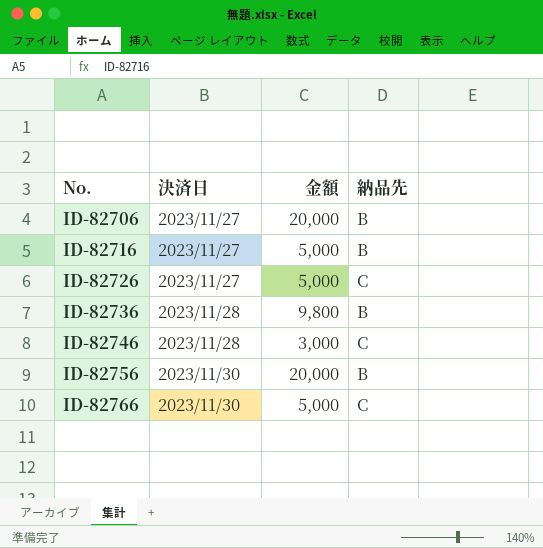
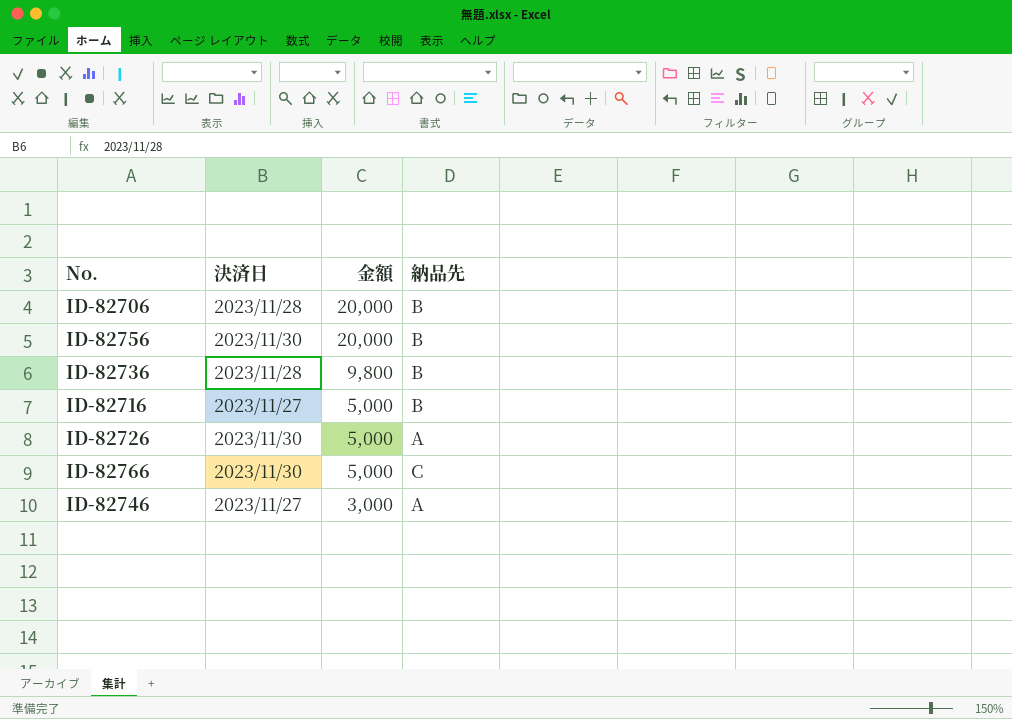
row order: No. ascending -> 金額 descending
ID-82706 | 決済日: 2023/11/27 -> 2023/11/28
ID-82726 | 決済日: 2023/11/27 -> 2023/11/30
ID-82726 | 納品先: C -> A
ID-82746 | 決済日: 2023/11/28 -> 2023/11/27
ID-82746 | 納品先: C -> A

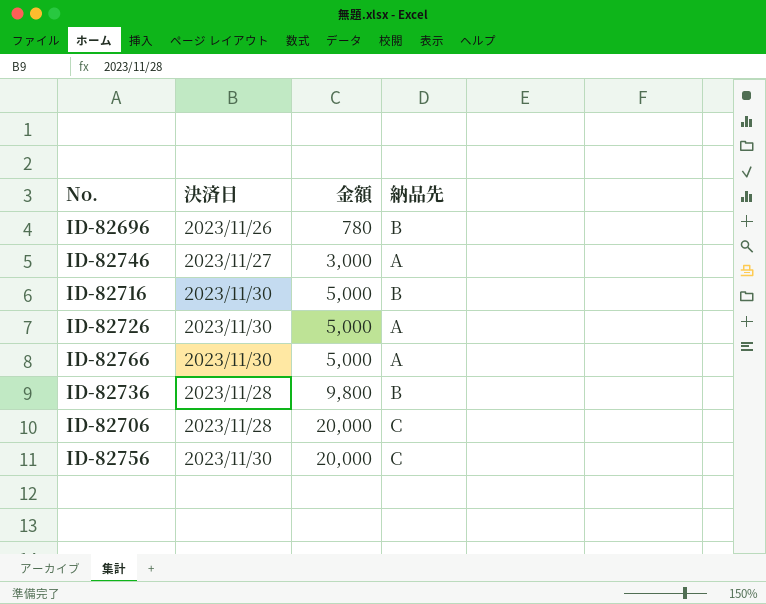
row order: 金額 descending -> 金額 ascending
row ID-82696: none -> 2023/11/26 | 780 | B
ID-82716 | 決済日: 2023/11/27 -> 2023/11/30
ID-82766 | 納品先: C -> A
ID-82706 | 納品先: B -> C
ID-82756 | 納品先: B -> C

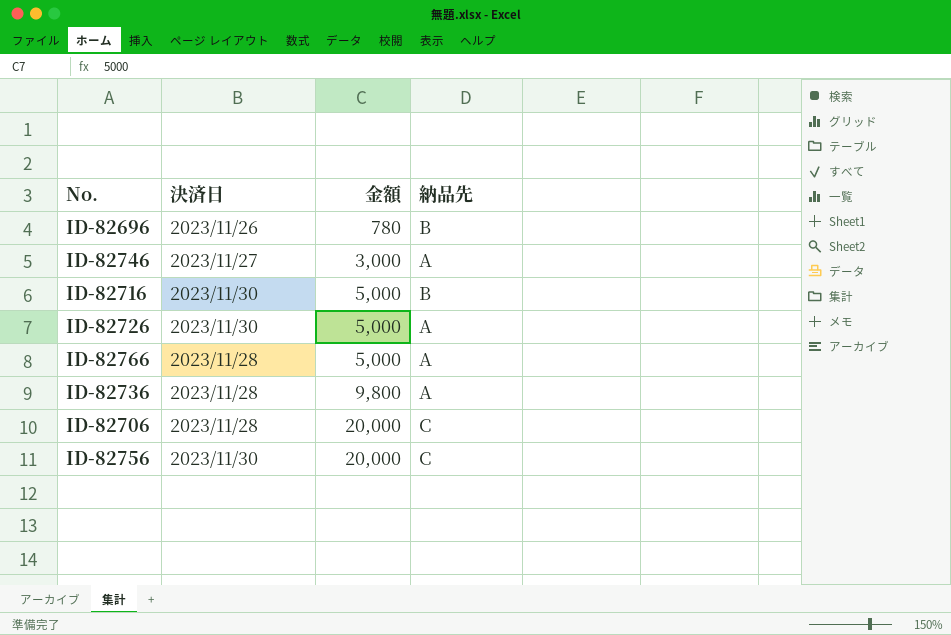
ID-82766 | 決済日: 2023/11/30 -> 2023/11/28
ID-82736 | 納品先: B -> A

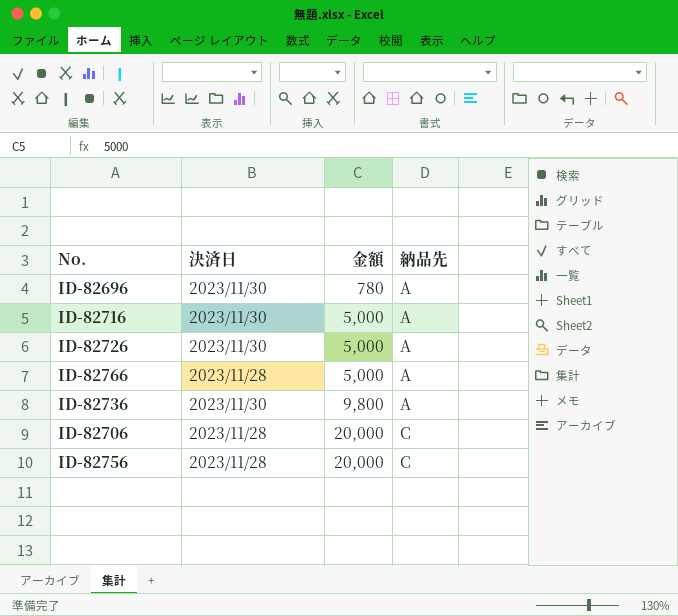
row ID-82746: 2023/11/27 | 3,000 | A -> none
ID-82696 | 決済日: 2023/11/26 -> 2023/11/30
ID-82696 | 納品先: B -> A
ID-82716 | 納品先: B -> A
ID-82736 | 決済日: 2023/11/28 -> 2023/11/30
ID-82756 | 決済日: 2023/11/30 -> 2023/11/28

